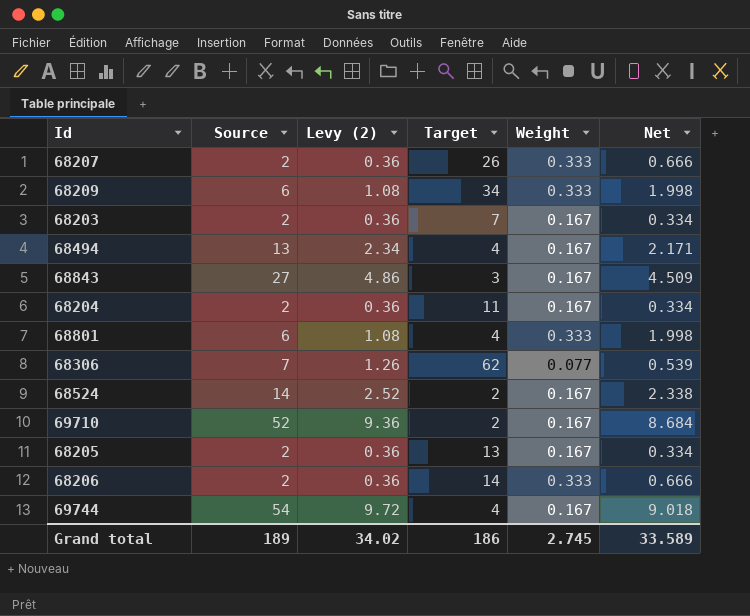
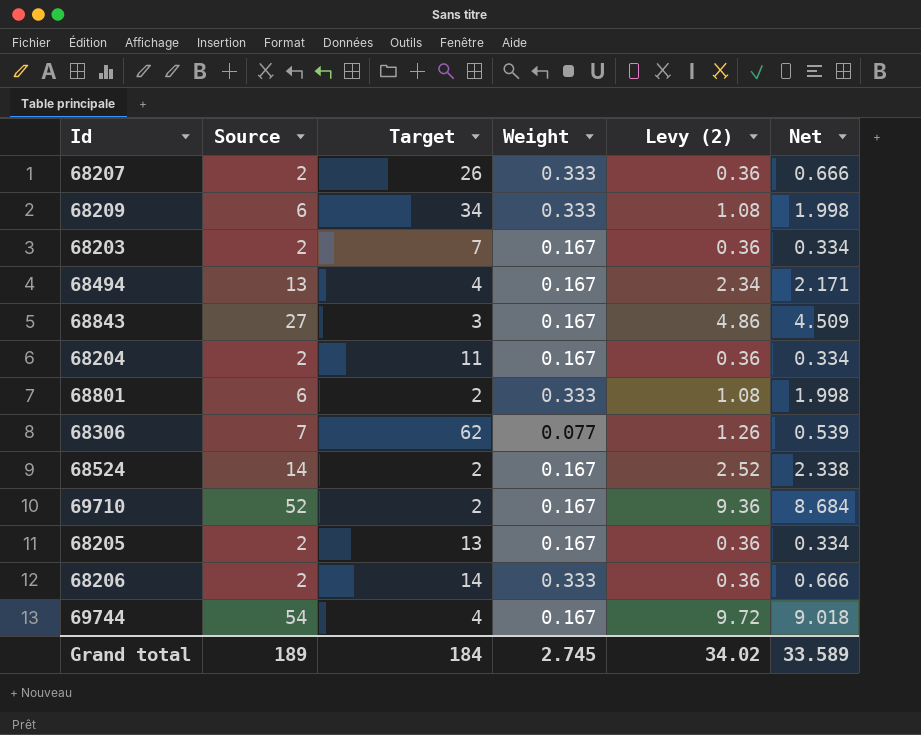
column Levy (2) | position: 3 -> 5
68801 | Target: 4 -> 2
Grand total | Target: 186 -> 184

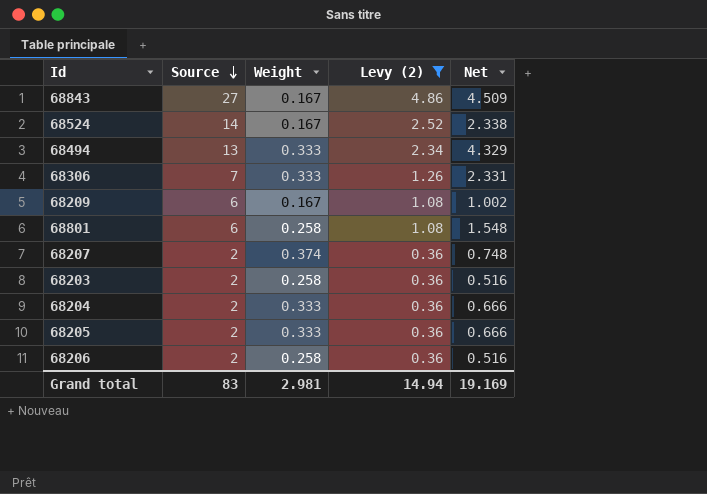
filter: none -> Levy (2) <= 4.86
row order: none -> Source descending
column Target | position: 3 -> none
68494 | Weight: 0.167 -> 0.333
68494 | Net: 2.171 -> 4.329
68306 | Weight: 0.077 -> 0.333
68306 | Net: 0.539 -> 2.331
68209 | Weight: 0.333 -> 0.167
68209 | Net: 1.998 -> 1.002
68801 | Weight: 0.333 -> 0.258
68801 | Net: 1.998 -> 1.548
68207 | Weight: 0.333 -> 0.374
68207 | Net: 0.666 -> 0.748
68203 | Weight: 0.167 -> 0.258
68203 | Net: 0.334 -> 0.516
68204 | Weight: 0.167 -> 0.333
68204 | Net: 0.334 -> 0.666
68205 | Weight: 0.167 -> 0.333
68205 | Net: 0.334 -> 0.666
68206 | Weight: 0.333 -> 0.258
68206 | Net: 0.666 -> 0.516
Grand total | Source: 189 -> 83
Grand total | Weight: 2.745 -> 2.981
Grand total | Levy (2): 34.02 -> 14.94
Grand total | Net: 33.589 -> 19.169

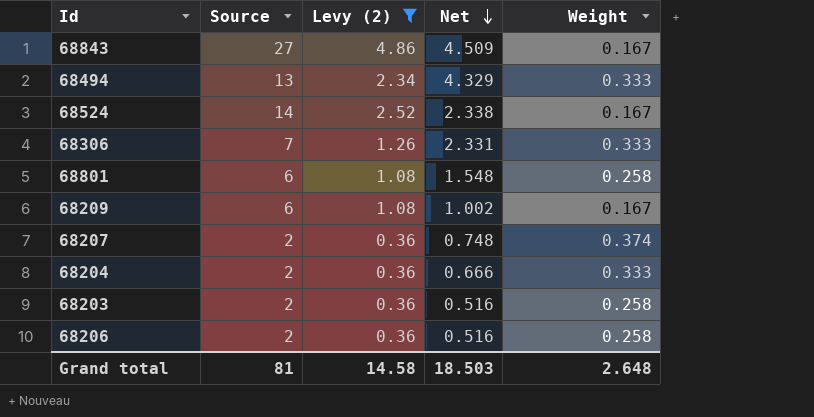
row order: Source descending -> Net descending
column Weight | position: 3 -> 5
row 68205: 2 | 0.333 | 0.36 | 0.666 -> none
Grand total | Source: 83 -> 81
Grand total | Levy (2): 14.94 -> 14.58
Grand total | Net: 19.169 -> 18.503
Grand total | Weight: 2.981 -> 2.648

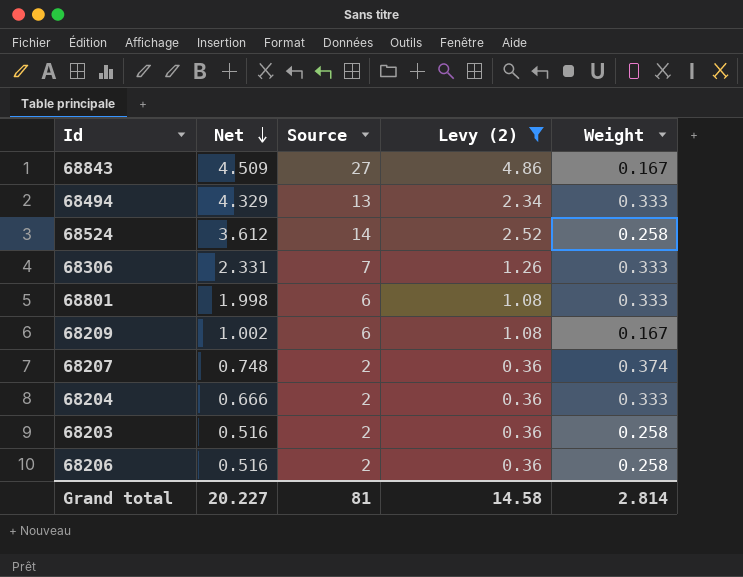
column Net | position: 4 -> 2
68524 | Net: 2.338 -> 3.612
68524 | Weight: 0.167 -> 0.258
68801 | Net: 1.548 -> 1.998
68801 | Weight: 0.258 -> 0.333
Grand total | Net: 18.503 -> 20.227
Grand total | Weight: 2.648 -> 2.814

